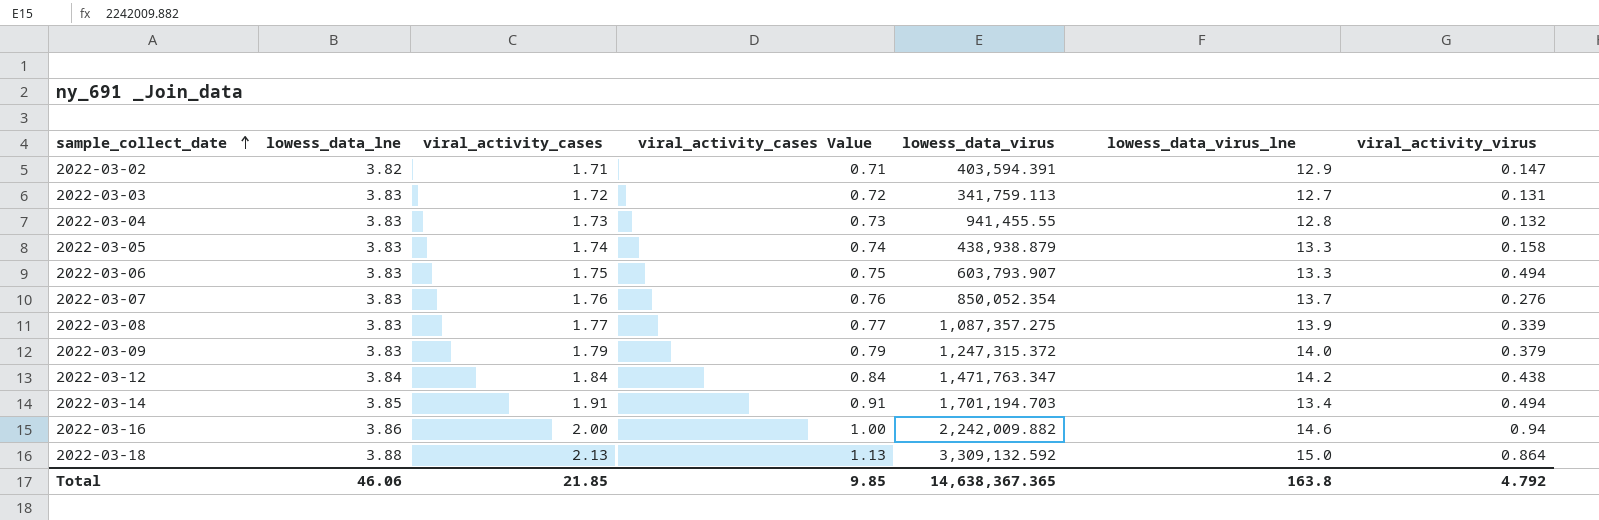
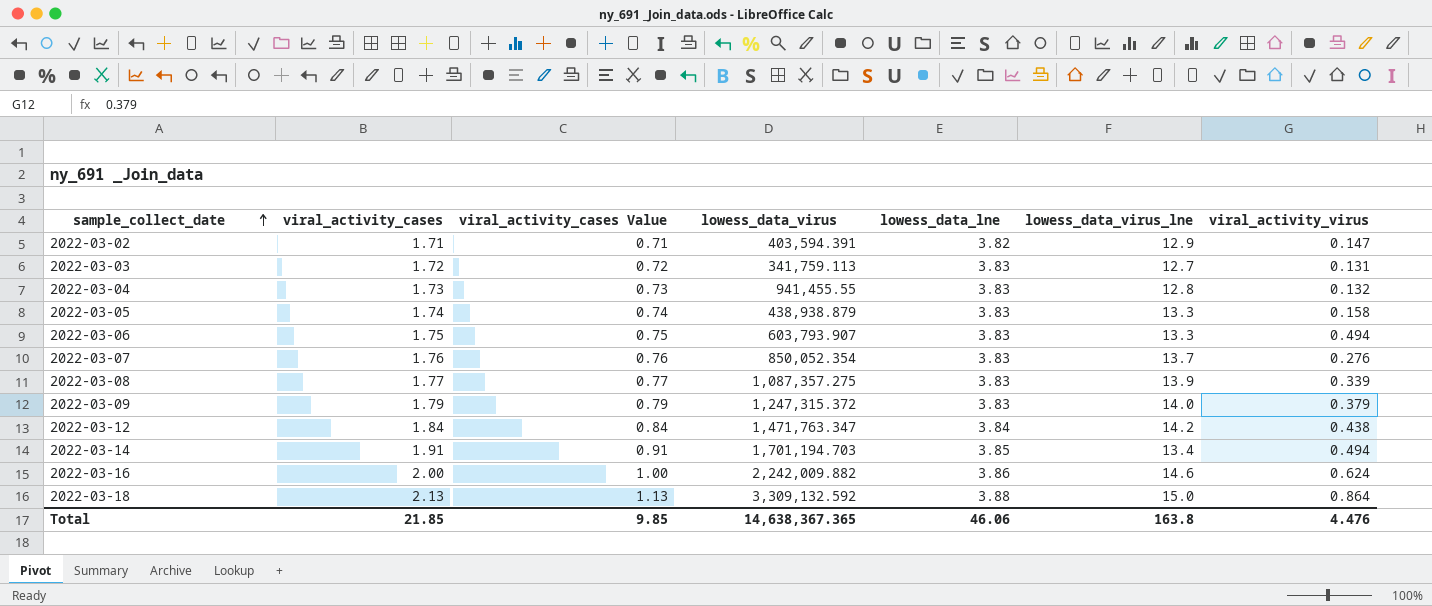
column lowess_data_lne | position: 2 -> 5
2022-03-16 | viral_activity_virus: 0.94 -> 0.624
Total | viral_activity_virus: 4.792 -> 4.476

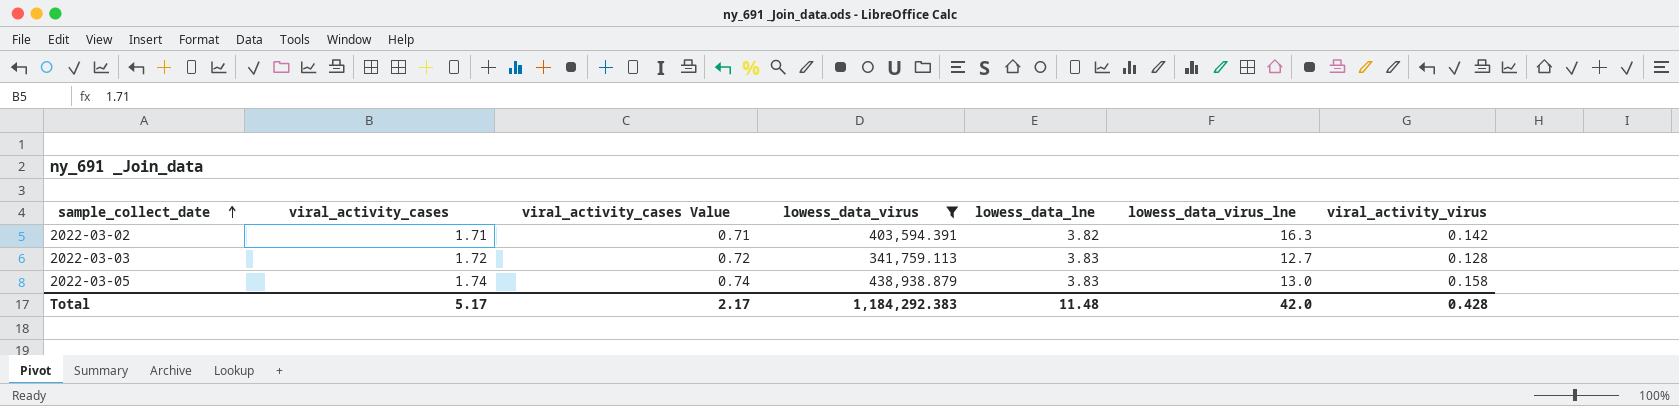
filter: none -> lowess_data_virus <= 438,938.879
2022-03-02 | lowess_data_virus_lne: 12.9 -> 16.3
2022-03-02 | viral_activity_virus: 0.147 -> 0.142
2022-03-03 | viral_activity_virus: 0.131 -> 0.128
2022-03-05 | lowess_data_virus_lne: 13.3 -> 13.0
Total | viral_activity_cases: 21.85 -> 5.17
Total | viral_activity_cases Value: 9.85 -> 2.17
Total | lowess_data_virus: 14,638,367.365 -> 1,184,292.383
Total | lowess_data_lne: 46.06 -> 11.48
Total | lowess_data_virus_lne: 163.8 -> 42.0
Total | viral_activity_virus: 4.476 -> 0.428

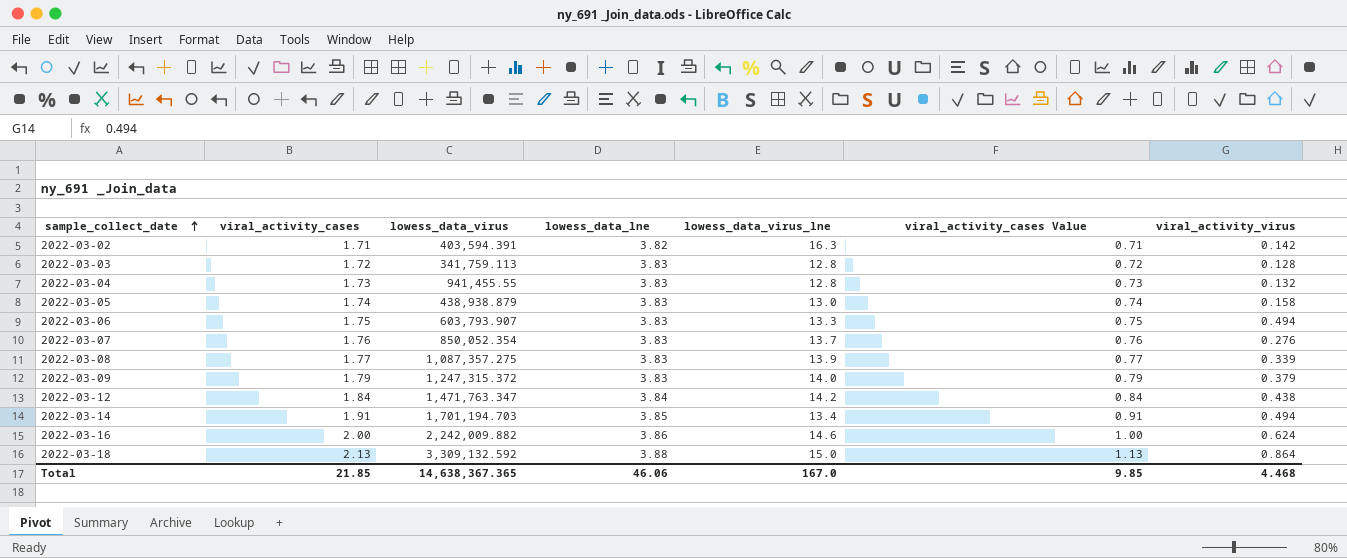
filter: lowess_data_virus <= 438,938.879 -> none
column viral_activity_cases Value | position: 3 -> 6
2022-03-03 | lowess_data_virus_lne: 12.7 -> 12.8
Total | viral_activity_cases: 5.17 -> 21.85
Total | lowess_data_virus: 1,184,292.383 -> 14,638,367.365
Total | lowess_data_lne: 11.48 -> 46.06
Total | lowess_data_virus_lne: 42.0 -> 167.0
Total | viral_activity_cases Value: 2.17 -> 9.85
Total | viral_activity_virus: 0.428 -> 4.468

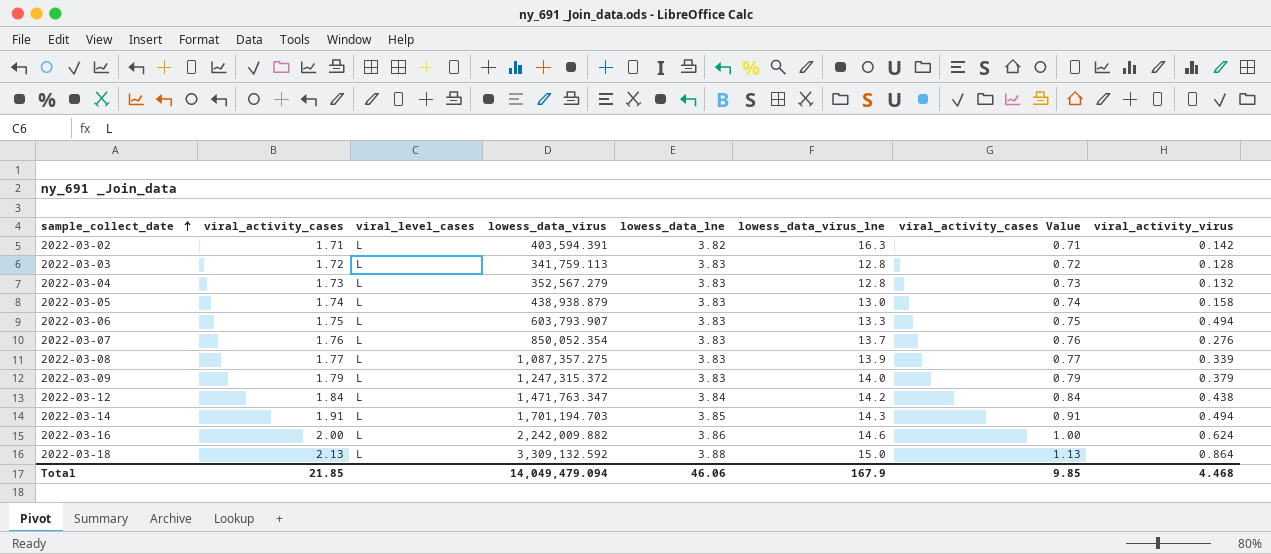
column viral_level_cases | position: none -> 3
2022-03-04 | lowess_data_virus: 941,455.55 -> 352,567.279
2022-03-14 | lowess_data_virus_lne: 13.4 -> 14.3
Total | lowess_data_virus: 14,638,367.365 -> 14,049,479.094
Total | lowess_data_virus_lne: 167.0 -> 167.9

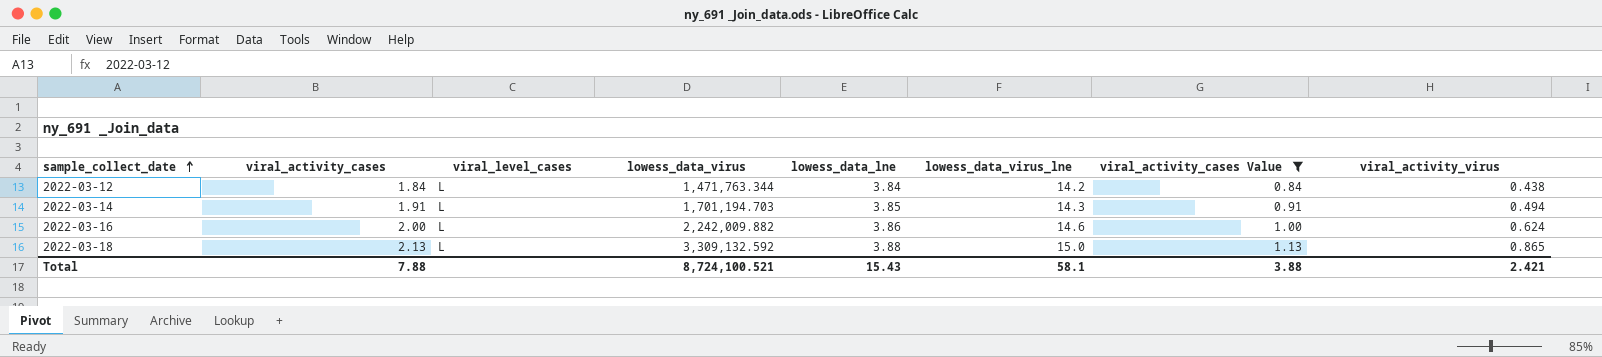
filter: none -> viral_activity_cases Value >= 0.84
2022-03-12 | lowess_data_virus: 1,471,763.347 -> 1,471,763.344
2022-03-18 | viral_activity_virus: 0.864 -> 0.865
Total | viral_activity_cases: 21.85 -> 7.88
Total | lowess_data_virus: 14,049,479.094 -> 8,724,100.521
Total | lowess_data_lne: 46.06 -> 15.43
Total | lowess_data_virus_lne: 167.9 -> 58.1
Total | viral_activity_cases Value: 9.85 -> 3.88
Total | viral_activity_virus: 4.468 -> 2.421

